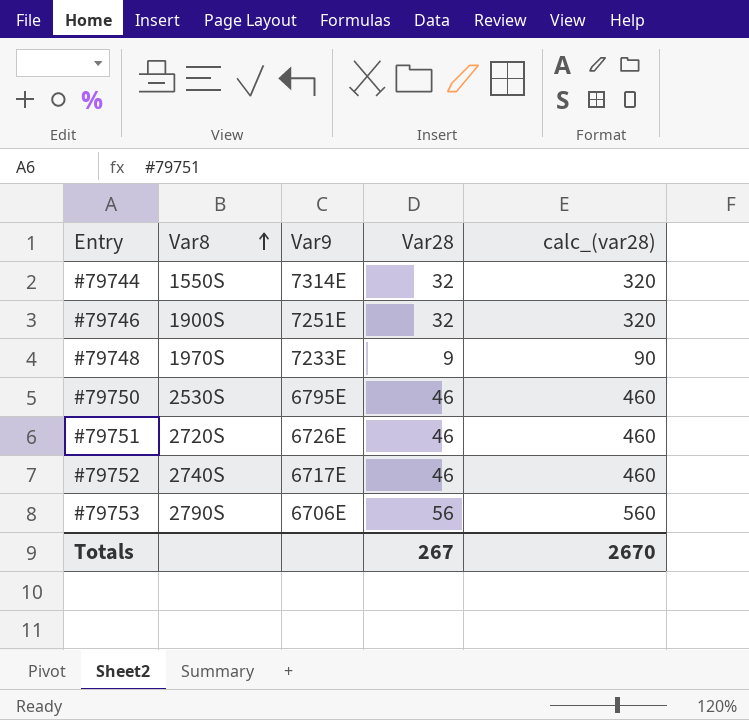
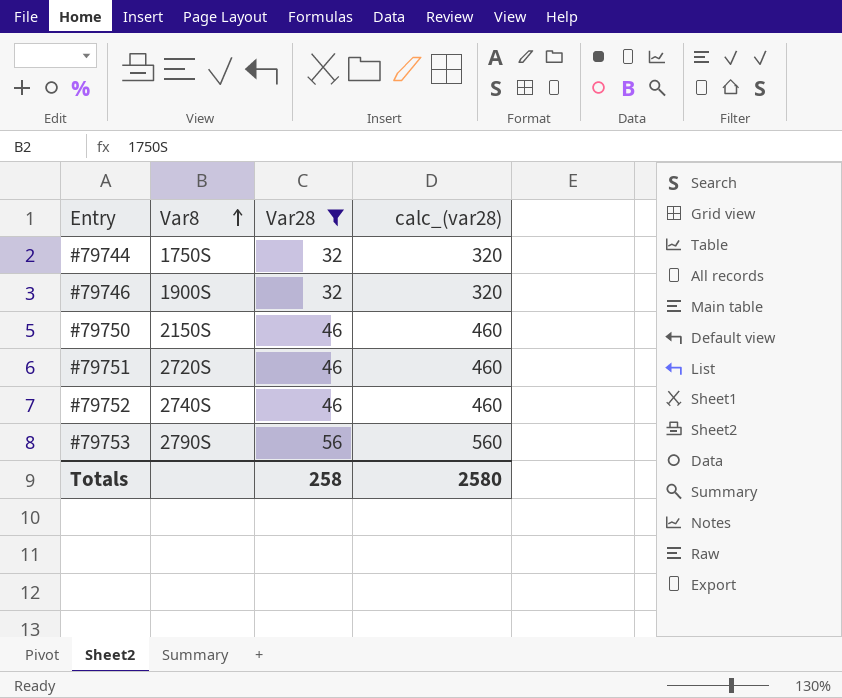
filter: none -> Var28 != 9
column Var9 | position: 3 -> none
#79744 | Var8: 1550S -> 1750S
#79750 | Var8: 2530S -> 2150S
Totals | Var28: 267 -> 258
Totals | calc_(var28): 2670 -> 2580

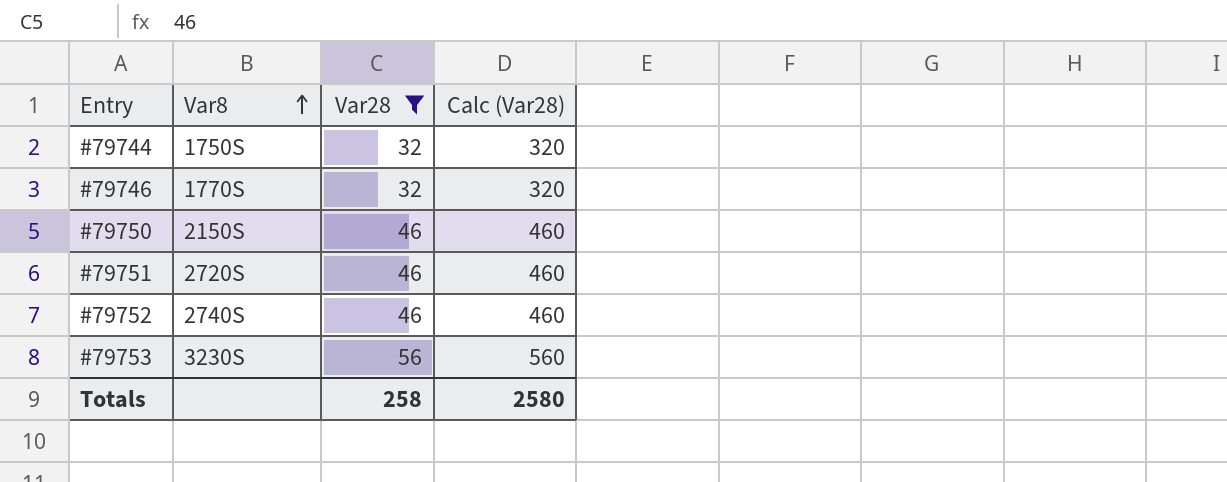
column name: calc_(var28) -> Calc (Var28)
#79746 | Var8: 1900S -> 1770S
#79753 | Var8: 2790S -> 3230S

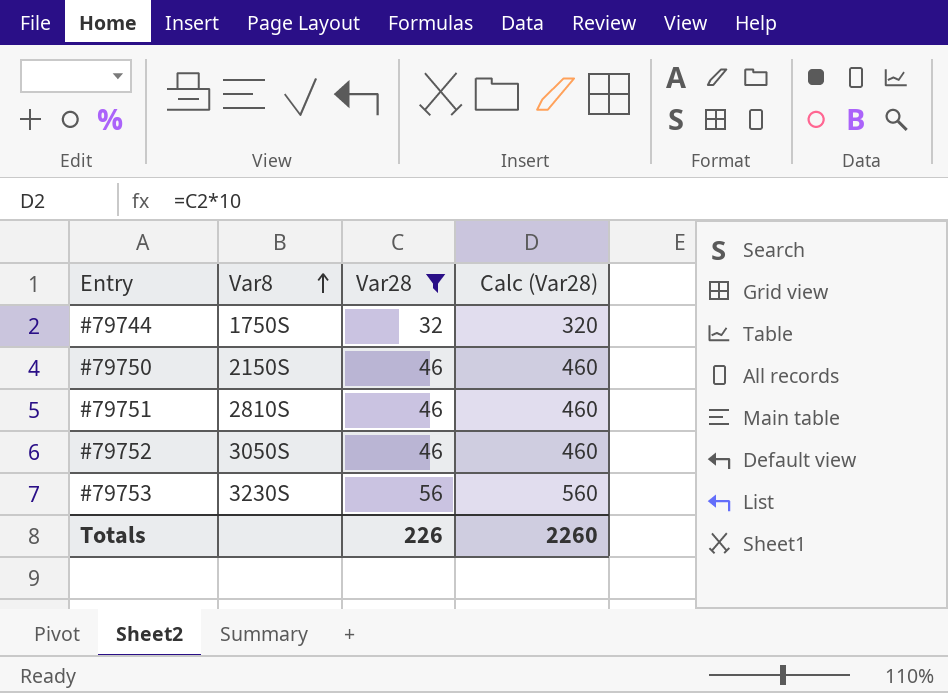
row #79746: 1770S | 32 | 320 -> none
#79751 | Var8: 2720S -> 2810S
#79752 | Var8: 2740S -> 3050S
Totals | Var28: 258 -> 226
Totals | Calc (Var28): 2580 -> 2260

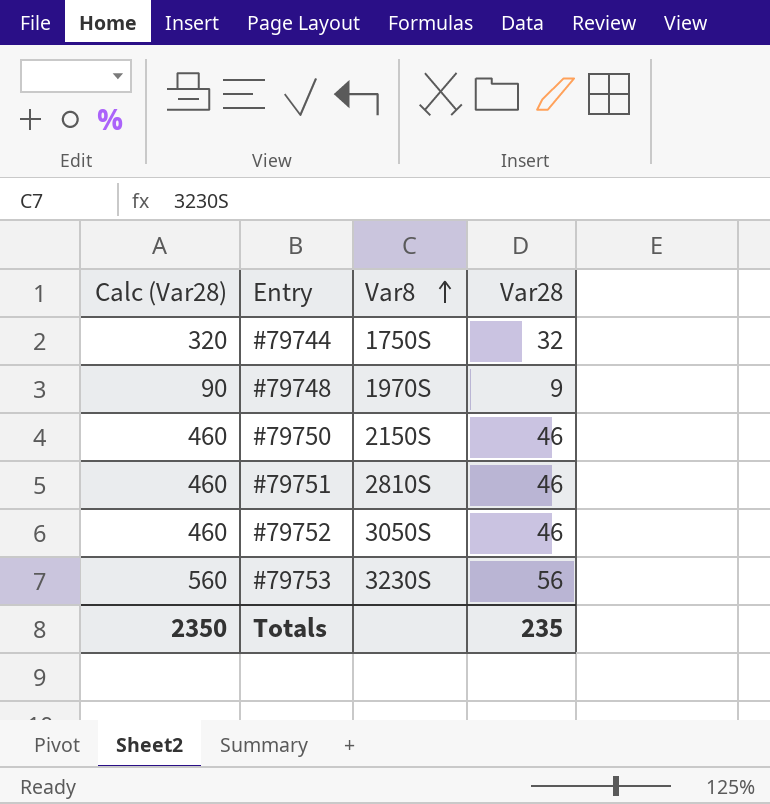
filter: Var28 != 9 -> none
column Calc (Var28) | position: 4 -> 1
Totals | Calc (Var28): 2260 -> 2350
Totals | Var28: 226 -> 235

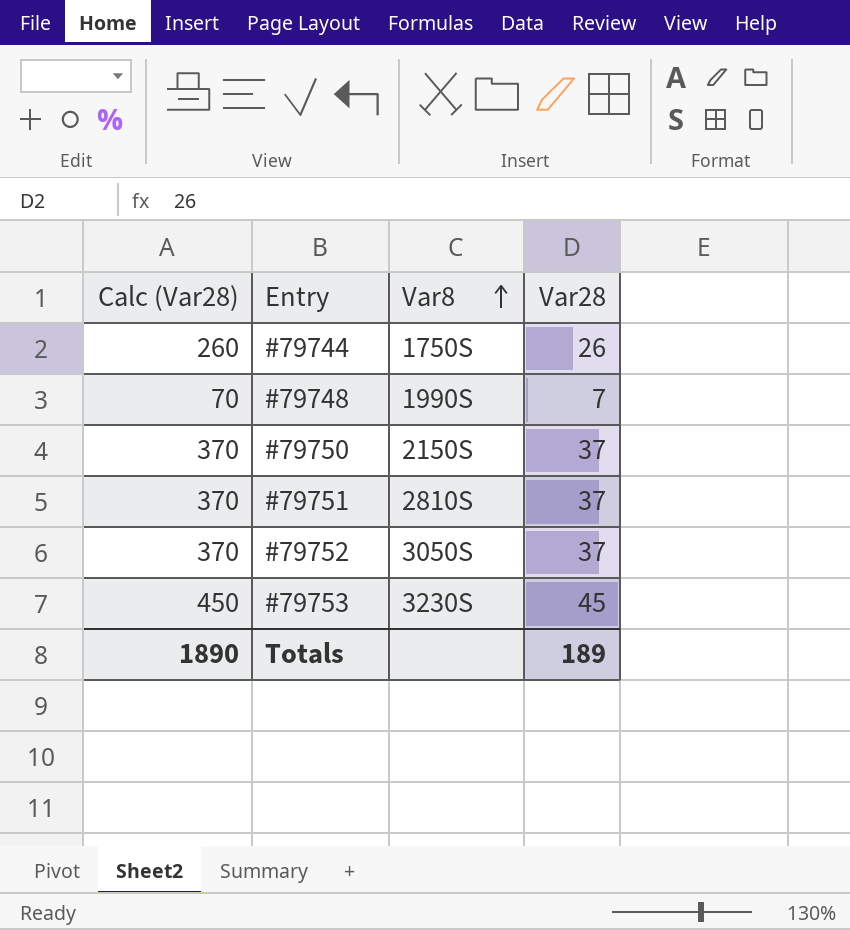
#79744 | Calc (Var28): 320 -> 260
#79744 | Var28: 32 -> 26
#79748 | Calc (Var28): 90 -> 70
#79748 | Var8: 1970S -> 1990S
#79748 | Var28: 9 -> 7
#79750 | Calc (Var28): 460 -> 370
#79750 | Var28: 46 -> 37
#79751 | Calc (Var28): 460 -> 370
#79751 | Var28: 46 -> 37
#79752 | Calc (Var28): 460 -> 370
#79752 | Var28: 46 -> 37
#79753 | Calc (Var28): 560 -> 450
#79753 | Var28: 56 -> 45
Totals | Calc (Var28): 2350 -> 1890
Totals | Var28: 235 -> 189

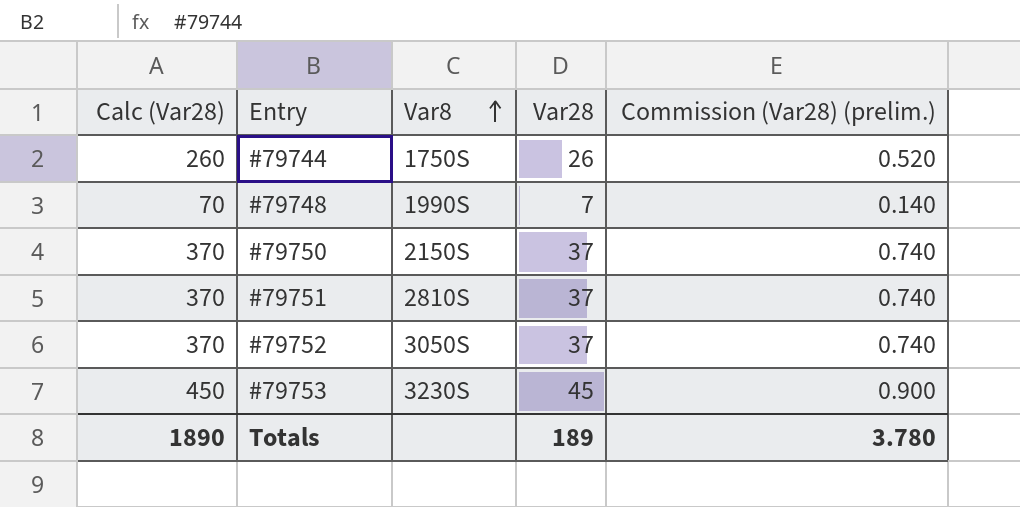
column Commission (Var28) (prelim.) | formula: none -> [Var28] * 0.02

